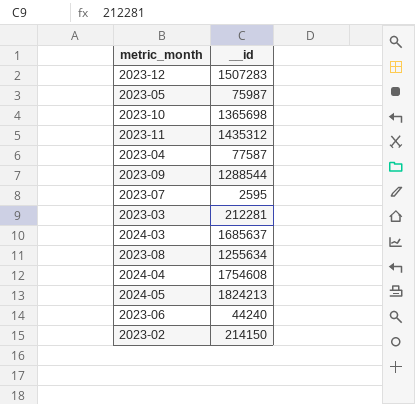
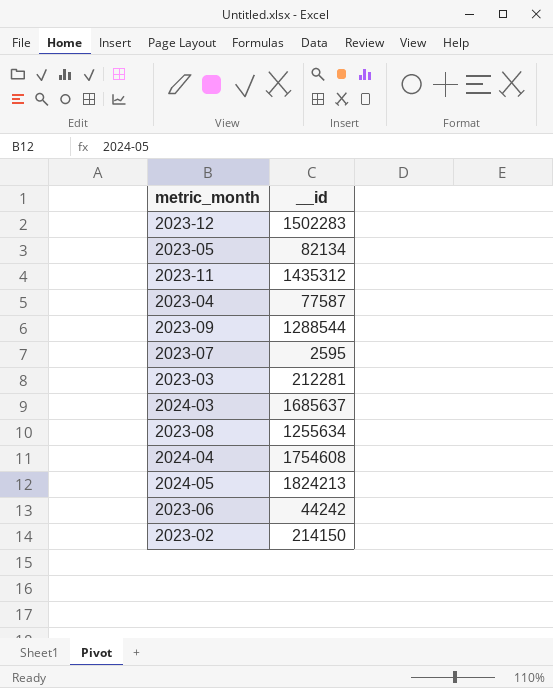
row 2023-10: 1365698 -> none
2023-12 | __id: 1507283 -> 1502283
2023-05 | __id: 75987 -> 82134
2023-06 | __id: 44240 -> 44242

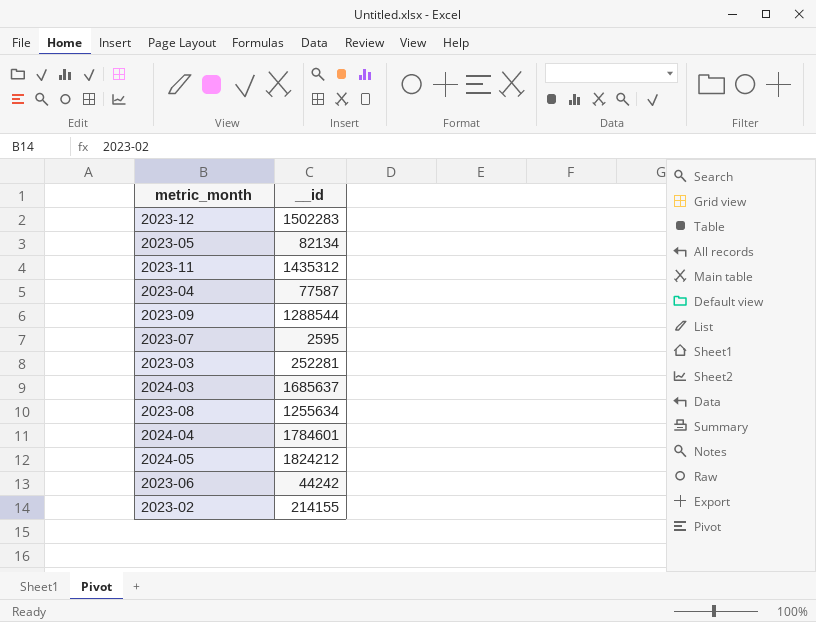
2023-03 | __id: 212281 -> 252281
2024-04 | __id: 1754608 -> 1784601
2024-05 | __id: 1824213 -> 1824212
2023-02 | __id: 214150 -> 214155

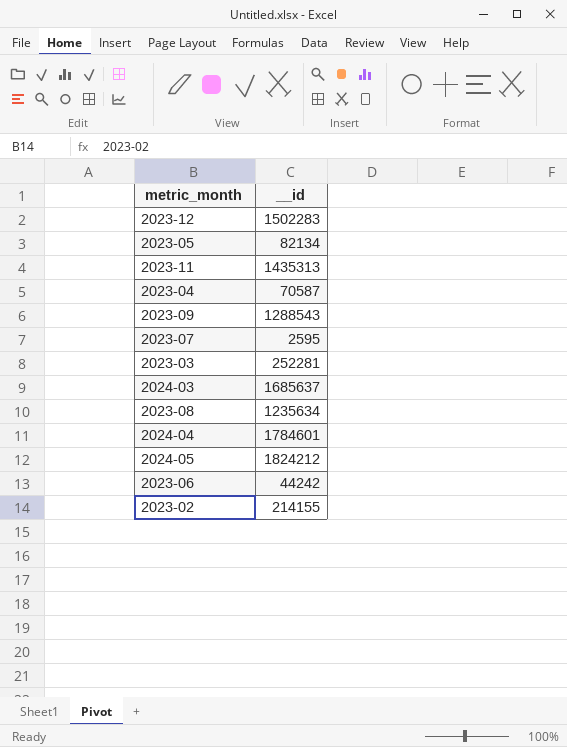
2023-11 | __id: 1435312 -> 1435313
2023-04 | __id: 77587 -> 70587
2023-09 | __id: 1288544 -> 1288543
2023-08 | __id: 1255634 -> 1235634

